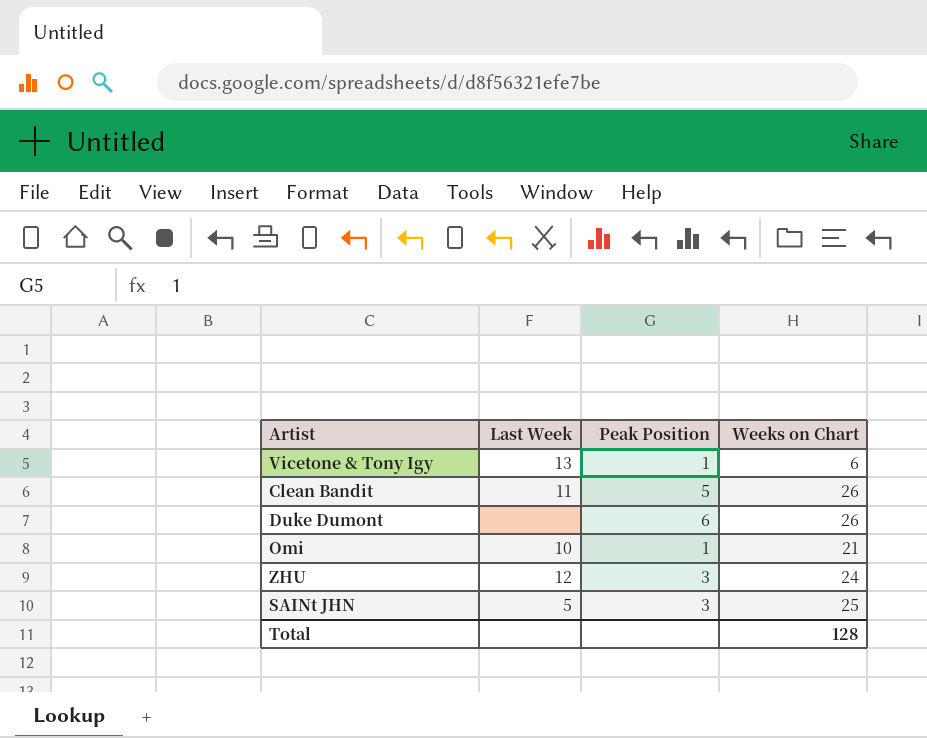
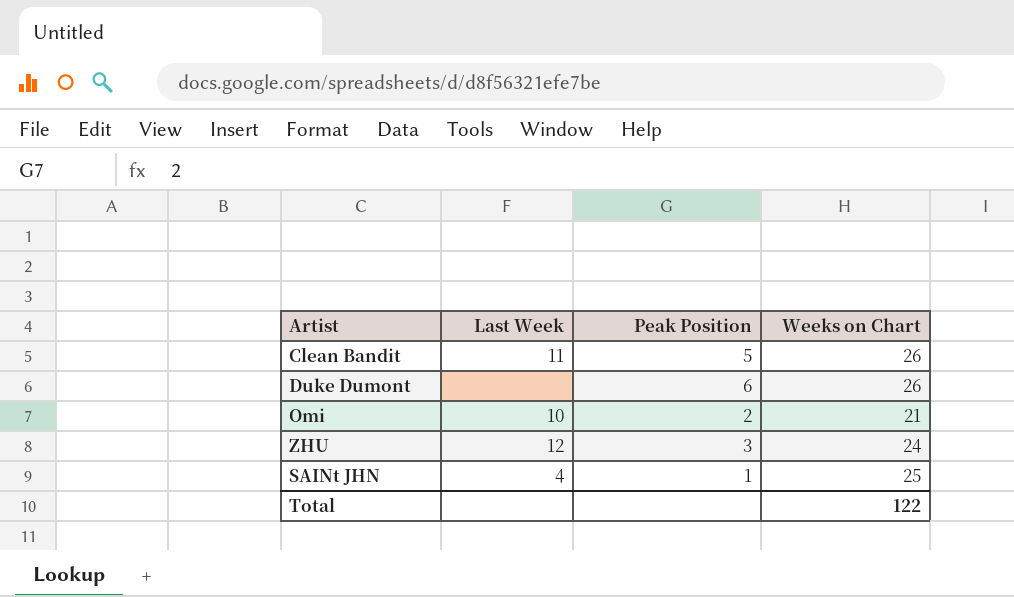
row Vicetone & Tony Igy: 13 | 1 | 6 -> none
Omi | Peak Position: 1 -> 2
SAINt JHN | Last Week: 5 -> 4
SAINt JHN | Peak Position: 3 -> 1
Total | Weeks on Chart: 128 -> 122

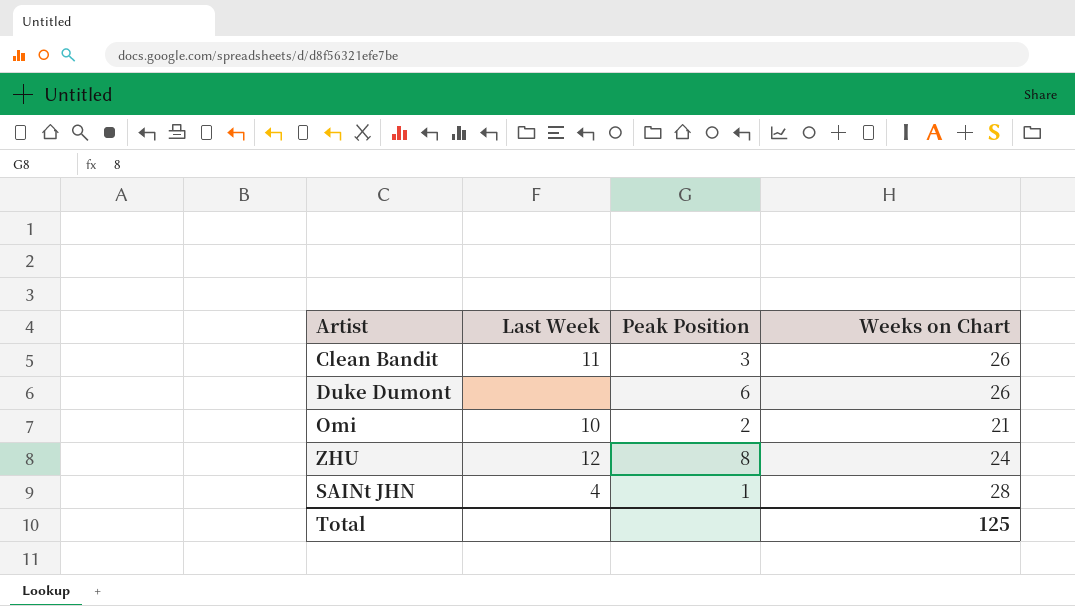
Clean Bandit | Peak Position: 5 -> 3
ZHU | Peak Position: 3 -> 8
SAINt JHN | Weeks on Chart: 25 -> 28
Total | Weeks on Chart: 122 -> 125

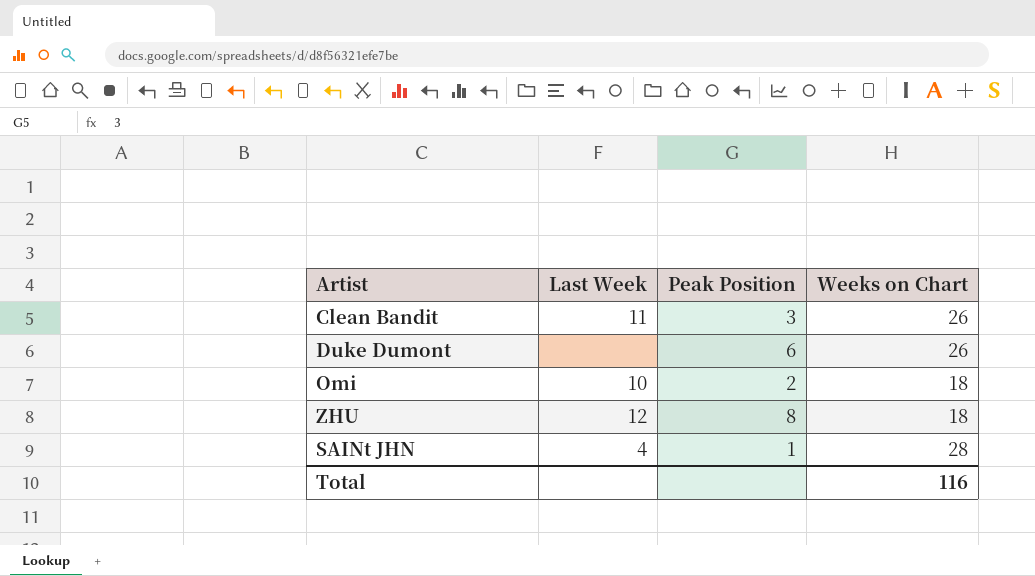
Omi | Weeks on Chart: 21 -> 18
ZHU | Weeks on Chart: 24 -> 18
Total | Weeks on Chart: 125 -> 116

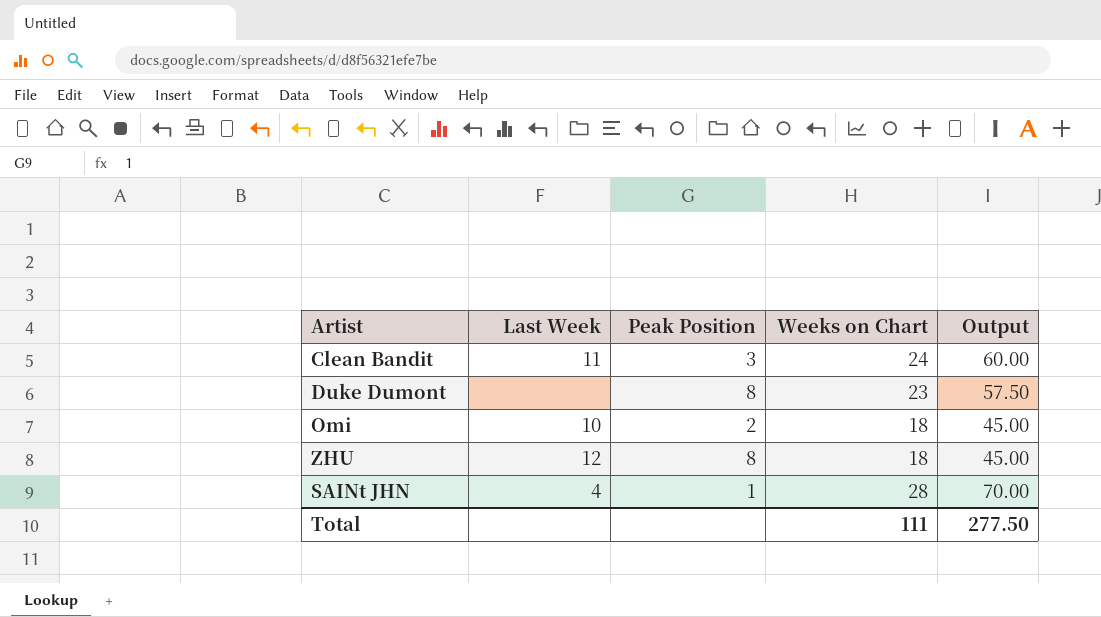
column Output | formula: none -> [Weeks on Chart] * 2.5
Clean Bandit | Weeks on Chart: 26 -> 24
Duke Dumont | Peak Position: 6 -> 8
Duke Dumont | Weeks on Chart: 26 -> 23
Total | Weeks on Chart: 116 -> 111

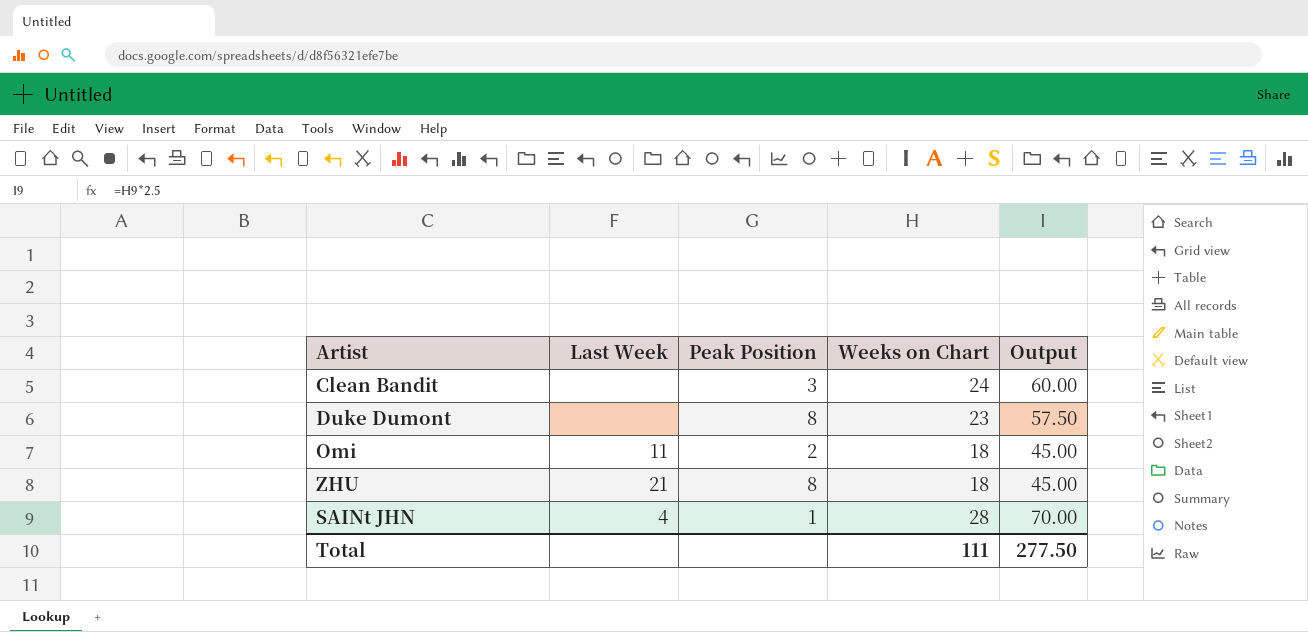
Clean Bandit | Last Week: 11 -> none
Omi | Last Week: 10 -> 11
ZHU | Last Week: 12 -> 21

